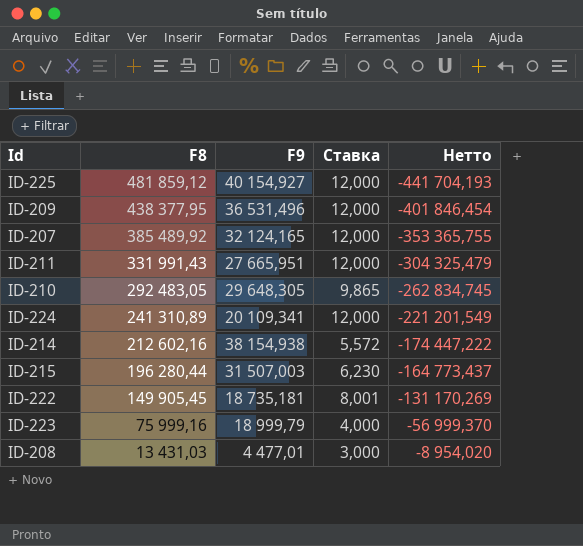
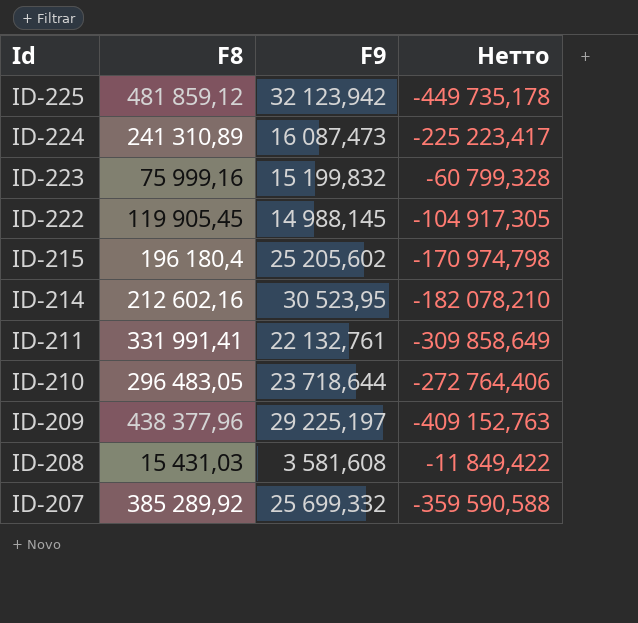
row order: F8 descending -> Id descending
column Ставка | formula: [F8] / [F9] -> none
ID-225 | F9: 40 154,927 -> 32 123,942
ID-225 | Нетто: -441 704,193 -> -449 735,178
ID-224 | F9: 20 109,341 -> 16 087,473
ID-224 | Нетто: -221 201,549 -> -225 223,417
ID-223 | F9: 18 999,79 -> 15 199,832
ID-223 | Нетто: -56 999,370 -> -60 799,328
ID-222 | F8: 149 905,45 -> 119 905,45
ID-222 | F9: 18 735,181 -> 14 988,145
ID-222 | Нетто: -131 170,269 -> -104 917,305
ID-215 | F8: 196 280,44 -> 196 180,4
ID-215 | F9: 31 507,003 -> 25 205,602
ID-215 | Нетто: -164 773,437 -> -170 974,798
ID-214 | F9: 38 154,938 -> 30 523,95
ID-214 | Нетто: -174 447,222 -> -182 078,210
ID-211 | F8: 331 991,43 -> 331 991,41
ID-211 | F9: 27 665,951 -> 22 132,761
ID-211 | Нетто: -304 325,479 -> -309 858,649
ID-210 | F8: 292 483,05 -> 296 483,05
ID-210 | F9: 29 648,305 -> 23 718,644
ID-210 | Нетто: -262 834,745 -> -272 764,406
ID-209 | F8: 438 377,95 -> 438 377,96
ID-209 | F9: 36 531,496 -> 29 225,197
ID-209 | Нетто: -401 846,454 -> -409 152,763
ID-208 | F8: 13 431,03 -> 15 431,03
ID-208 | F9: 4 477,01 -> 3 581,608
ID-208 | Нетто: -8 954,020 -> -11 849,422
ID-207 | F8: 385 489,92 -> 385 289,92
ID-207 | F9: 32 124,165 -> 25 699,332
ID-207 | Нетто: -353 365,755 -> -359 590,588

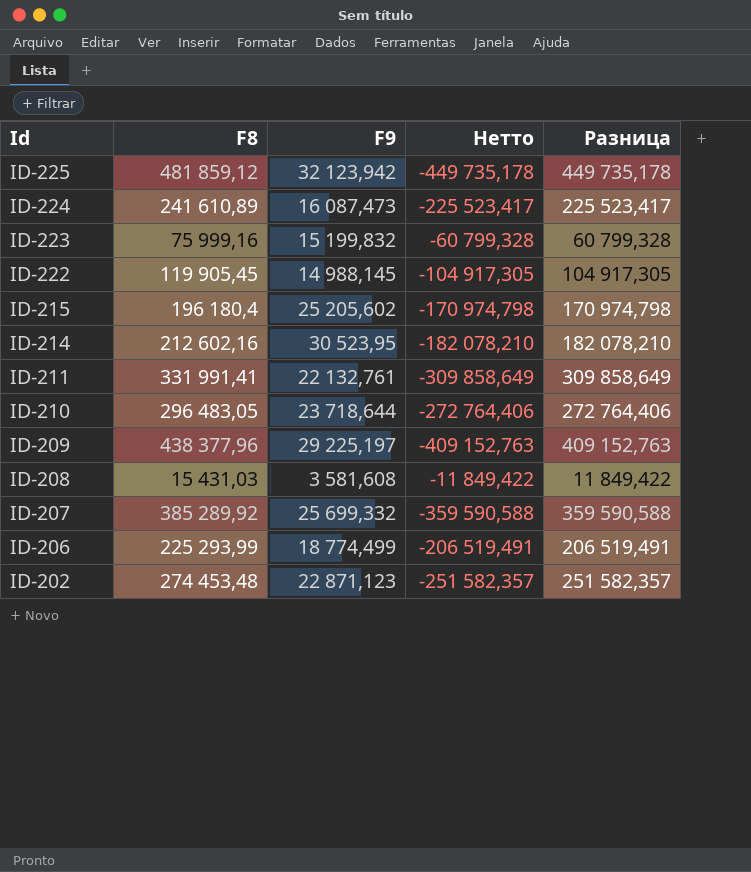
column Разница | formula: none -> [F8] - [F9]
ID-224 | F8: 241 310,89 -> 241 610,89
ID-224 | Нетто: -225 223,417 -> -225 523,417
row ID-206: none -> 225 293,99 | 18 774,499 | -206 519,491 | 206 519,491
row ID-202: none -> 274 453,48 | 22 871,123 | -251 582,357 | 251 582,357

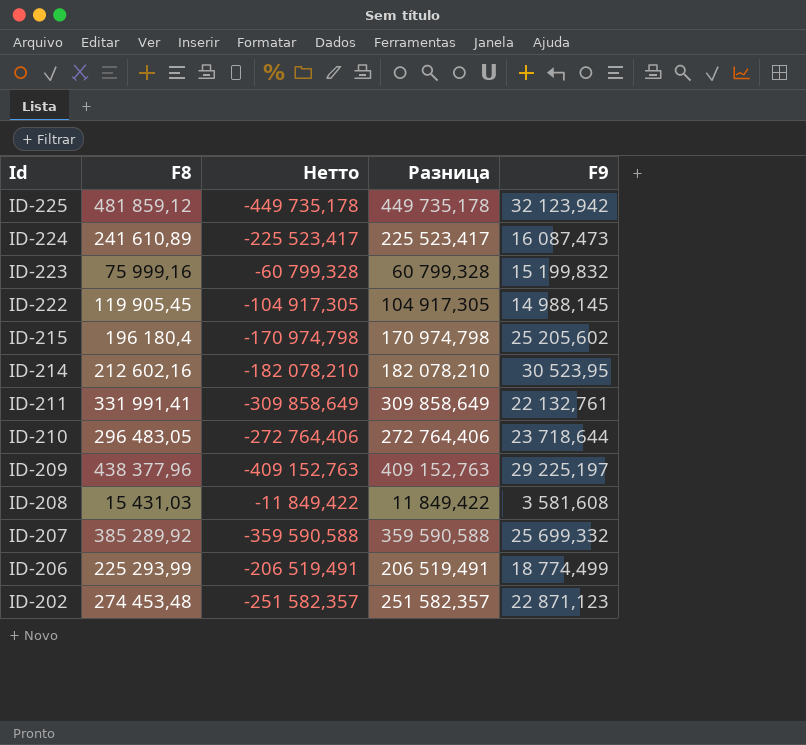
column F9 | position: 3 -> 5

